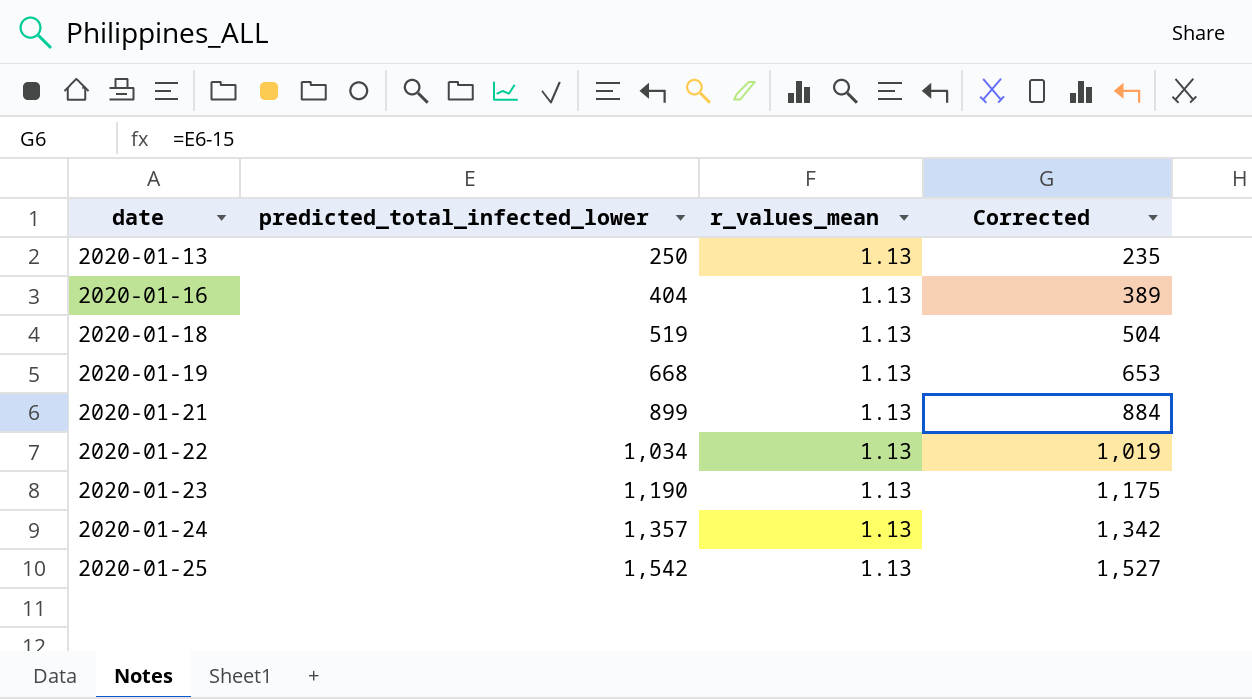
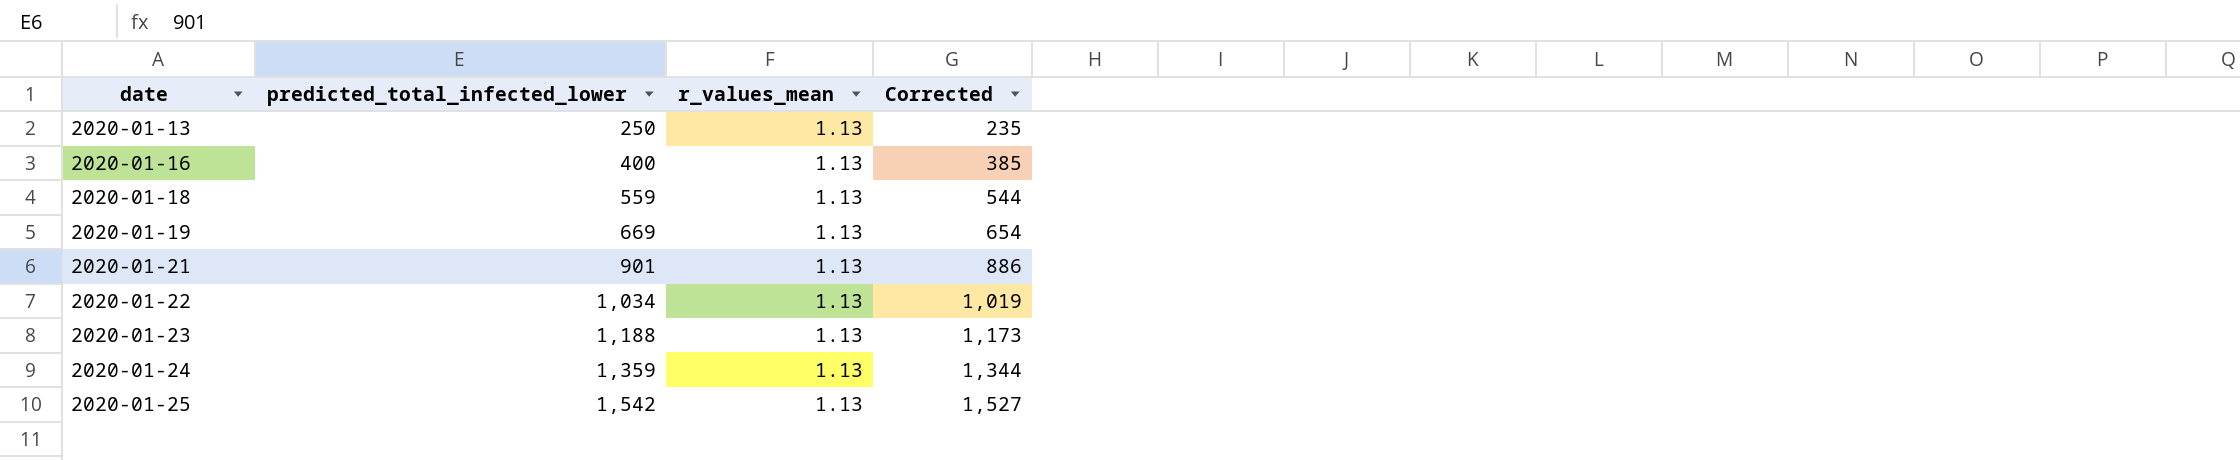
2020-01-16 | predicted_total_infected_lower: 404 -> 400
2020-01-16 | Corrected: 389 -> 385
2020-01-18 | predicted_total_infected_lower: 519 -> 559
2020-01-18 | Corrected: 504 -> 544
2020-01-19 | predicted_total_infected_lower: 668 -> 669
2020-01-19 | Corrected: 653 -> 654
2020-01-21 | predicted_total_infected_lower: 899 -> 901
2020-01-21 | Corrected: 884 -> 886
2020-01-23 | predicted_total_infected_lower: 1,190 -> 1,188
2020-01-23 | Corrected: 1,175 -> 1,173
2020-01-24 | predicted_total_infected_lower: 1,357 -> 1,359
2020-01-24 | Corrected: 1,342 -> 1,344

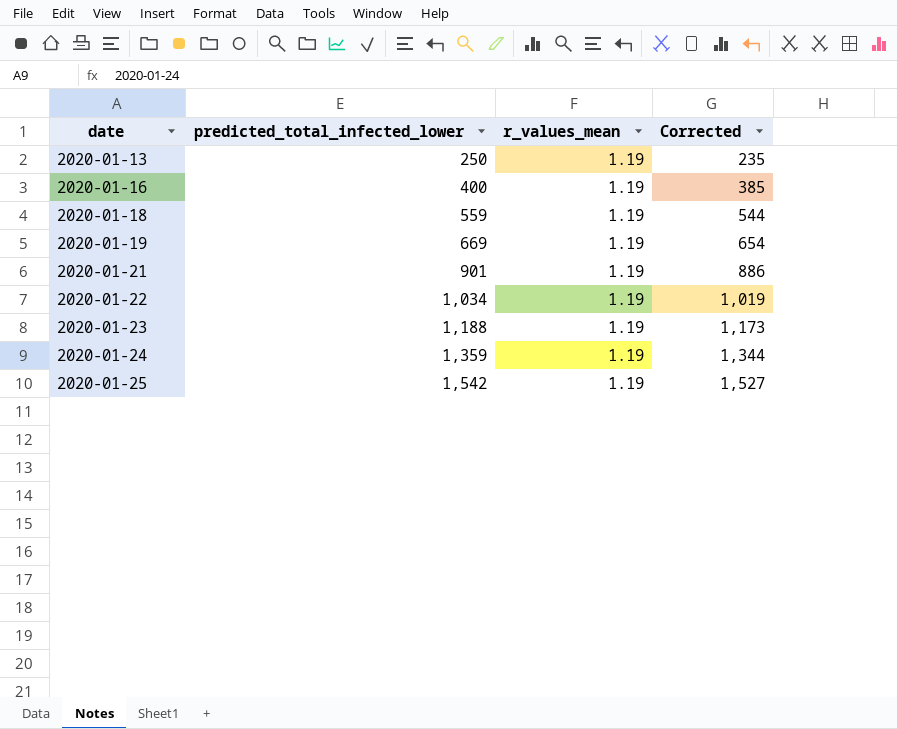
2020-01-13 | r_values_mean: 1.13 -> 1.19
2020-01-16 | r_values_mean: 1.13 -> 1.19
2020-01-18 | r_values_mean: 1.13 -> 1.19
2020-01-19 | r_values_mean: 1.13 -> 1.19
2020-01-21 | r_values_mean: 1.13 -> 1.19
2020-01-22 | r_values_mean: 1.13 -> 1.19
2020-01-23 | r_values_mean: 1.13 -> 1.19
2020-01-24 | r_values_mean: 1.13 -> 1.19
2020-01-25 | r_values_mean: 1.13 -> 1.19

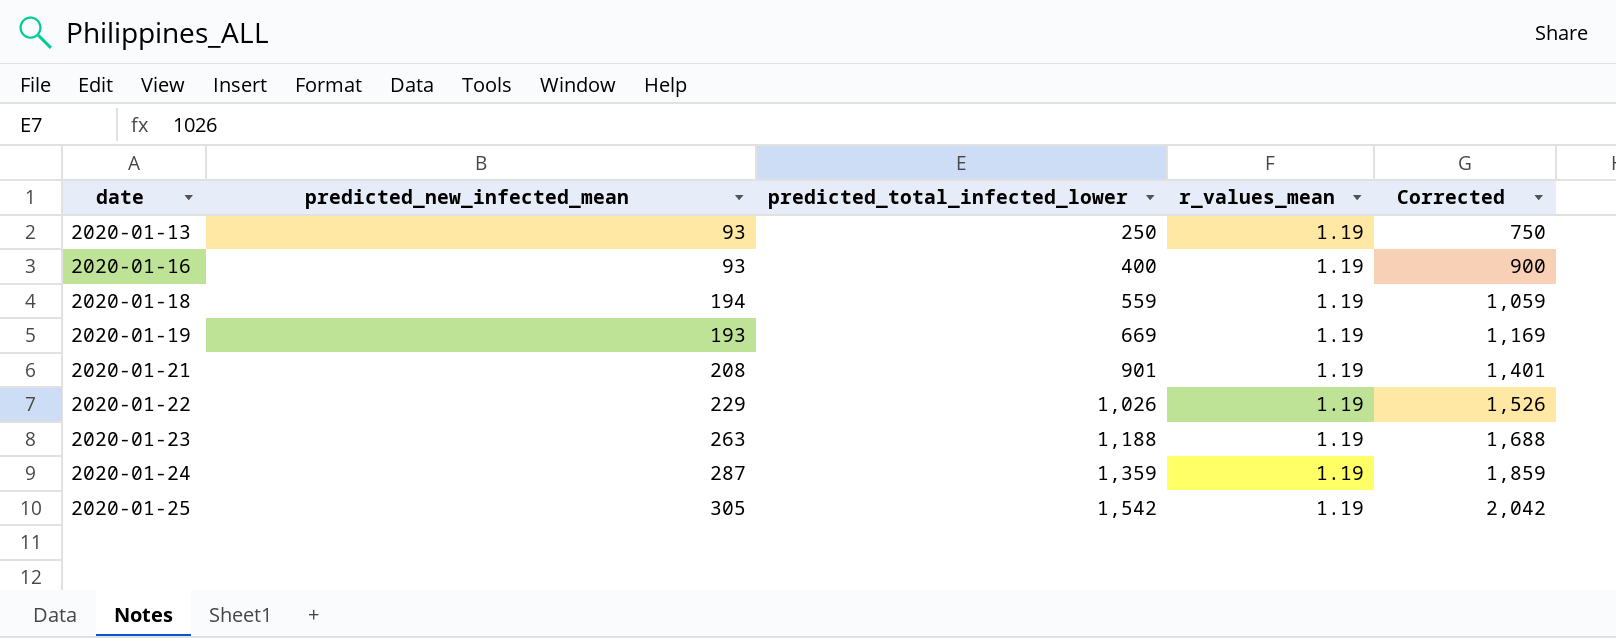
column predicted_new_infected_mean | position: none -> 2
column Corrected | formula: [predicted_total_infected_lower] - 15 -> [predicted_total_infected_lower] + 500
2020-01-22 | predicted_total_infected_lower: 1,034 -> 1,026

